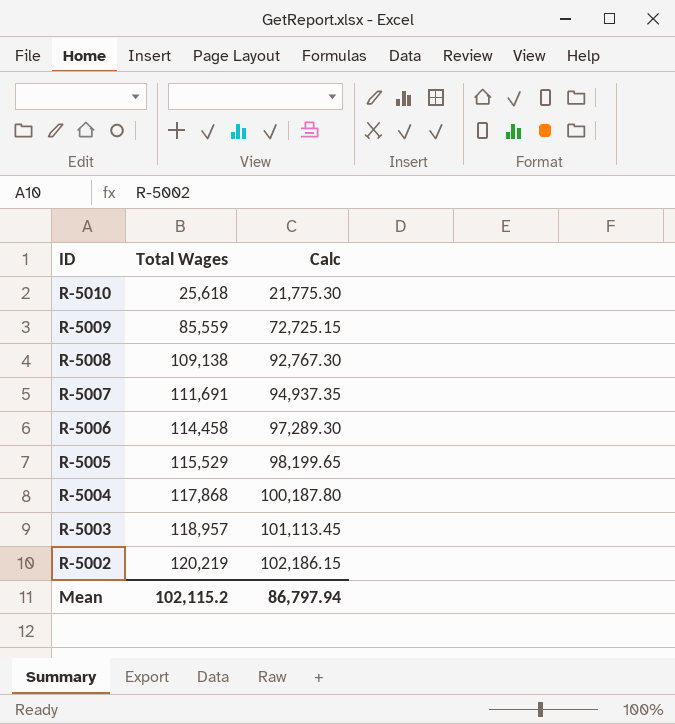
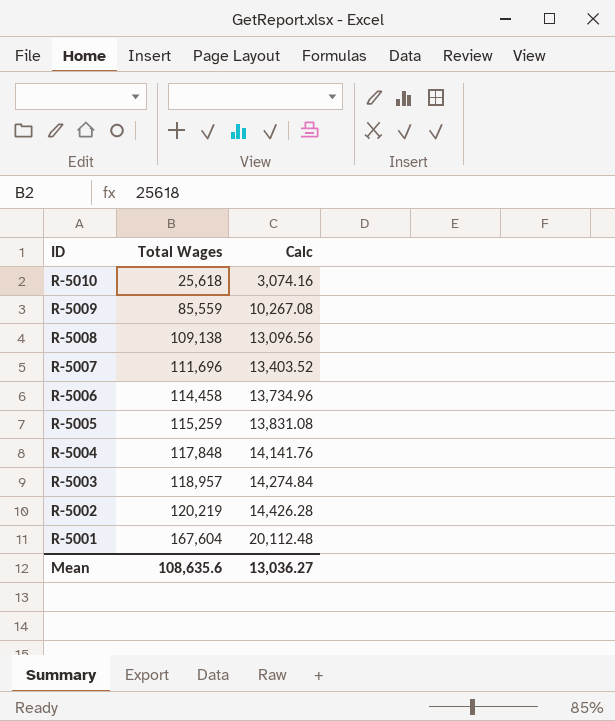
column Calc | formula: [Total Wages] * 0.85 -> [Total Wages] * 0.12
R-5007 | Total Wages: 111,691 -> 111,696
R-5005 | Total Wages: 115,529 -> 115,259
R-5004 | Total Wages: 117,868 -> 117,848
row R-5001: none -> 167,604 | 20,112.48
Mean | Total Wages: 102,115.2 -> 108,635.6
Mean | Calc: 86,797.94 -> 13,036.27

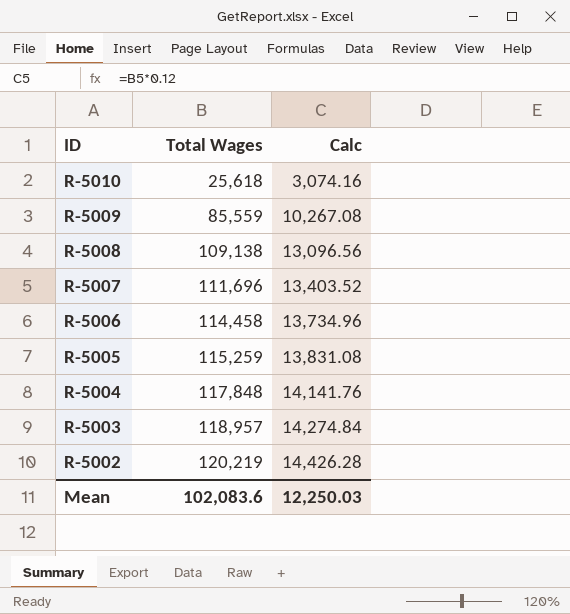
row R-5001: 167,604 | 20,112.48 -> none
Mean | Total Wages: 108,635.6 -> 102,083.6
Mean | Calc: 13,036.27 -> 12,250.03

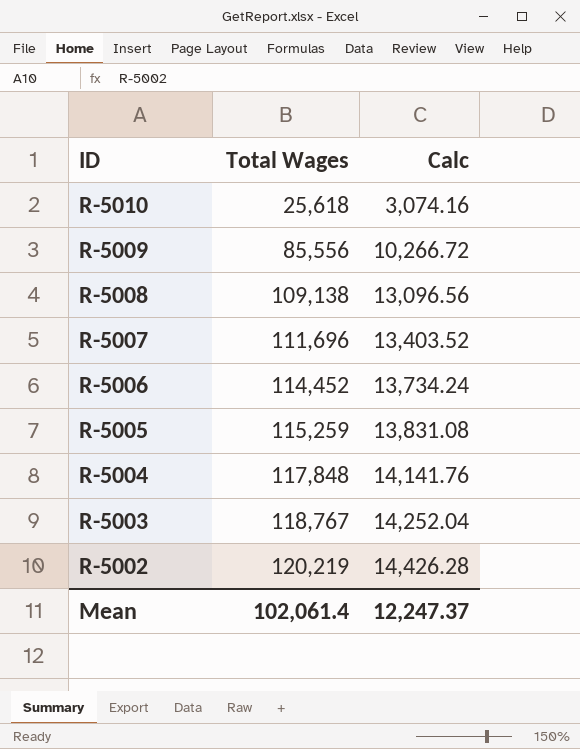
R-5009 | Total Wages: 85,559 -> 85,556
R-5009 | Calc: 10,267.08 -> 10,266.72
R-5006 | Total Wages: 114,458 -> 114,452
R-5006 | Calc: 13,734.96 -> 13,734.24
R-5003 | Total Wages: 118,957 -> 118,767
R-5003 | Calc: 14,274.84 -> 14,252.04
Mean | Total Wages: 102,083.6 -> 102,061.4
Mean | Calc: 12,250.03 -> 12,247.37

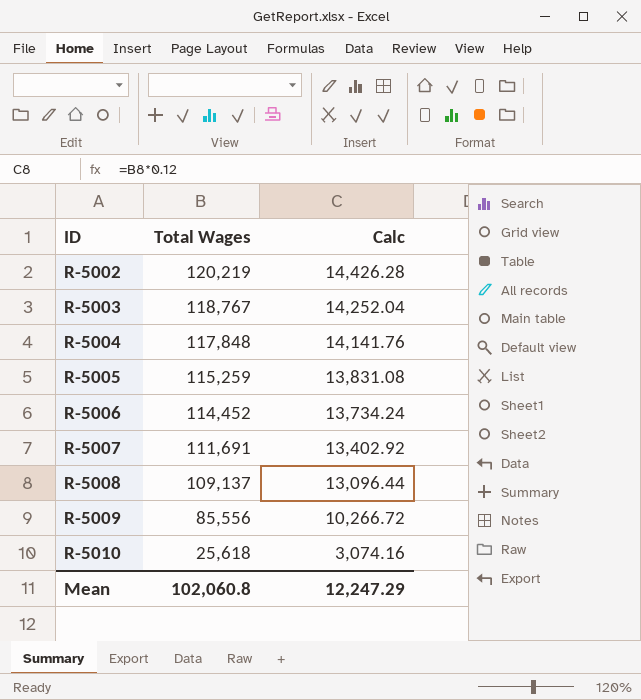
row order: ID descending -> ID ascending
R-5007 | Total Wages: 111,696 -> 111,691
R-5007 | Calc: 13,403.52 -> 13,402.92
R-5008 | Total Wages: 109,138 -> 109,137
R-5008 | Calc: 13,096.56 -> 13,096.44
Mean | Total Wages: 102,061.4 -> 102,060.8
Mean | Calc: 12,247.37 -> 12,247.29

